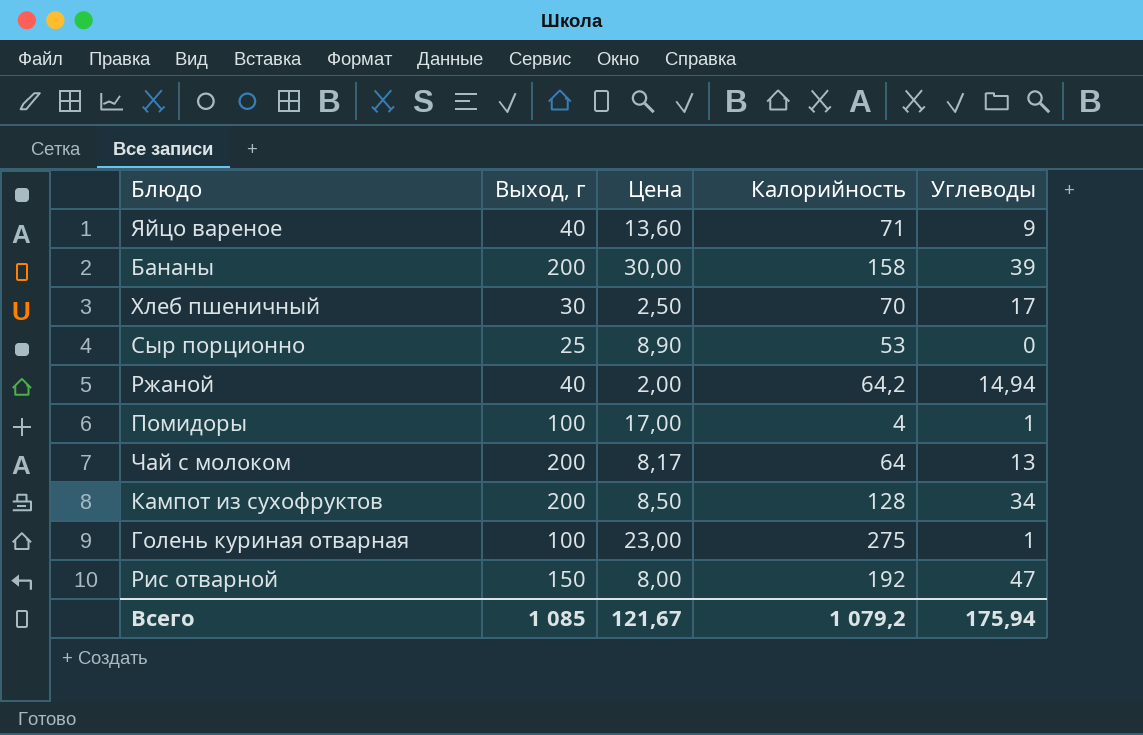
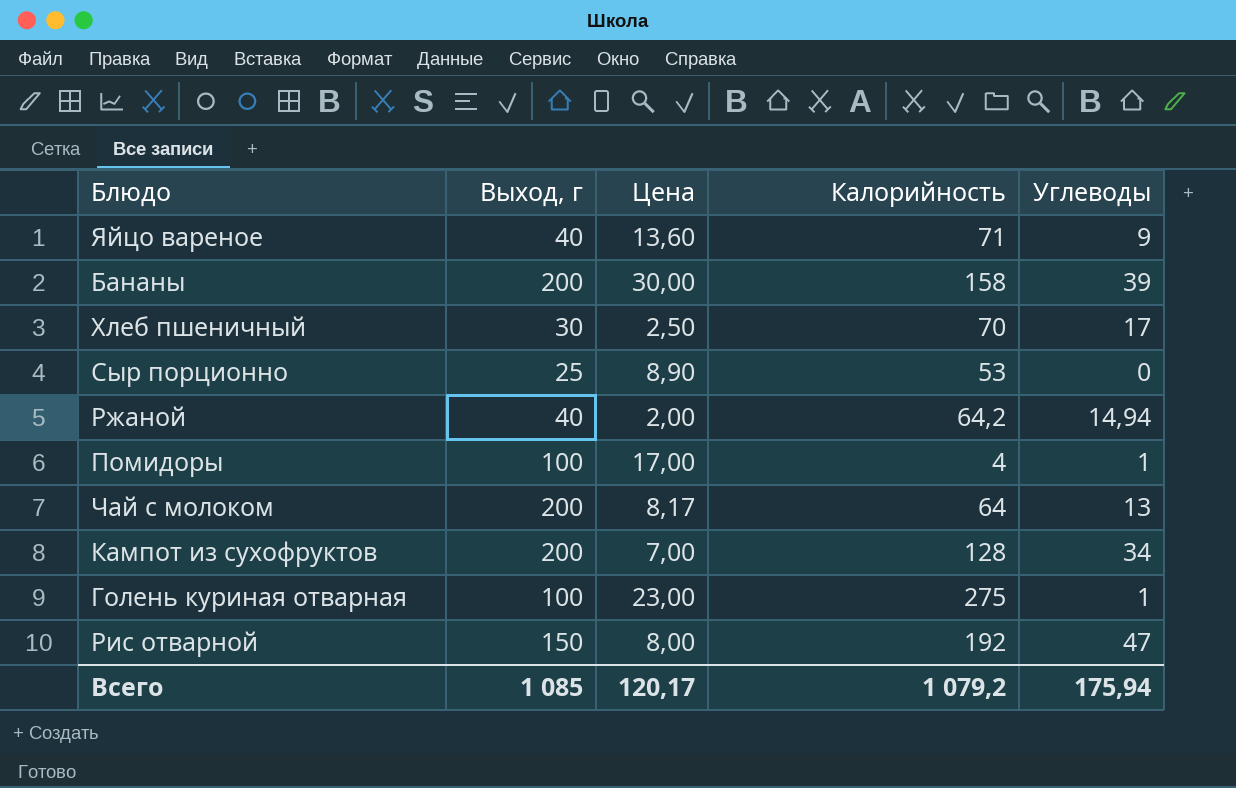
Кампот из сухофруктов | Цена: 8,50 -> 7,00
Всего | Цена: 121,67 -> 120,17

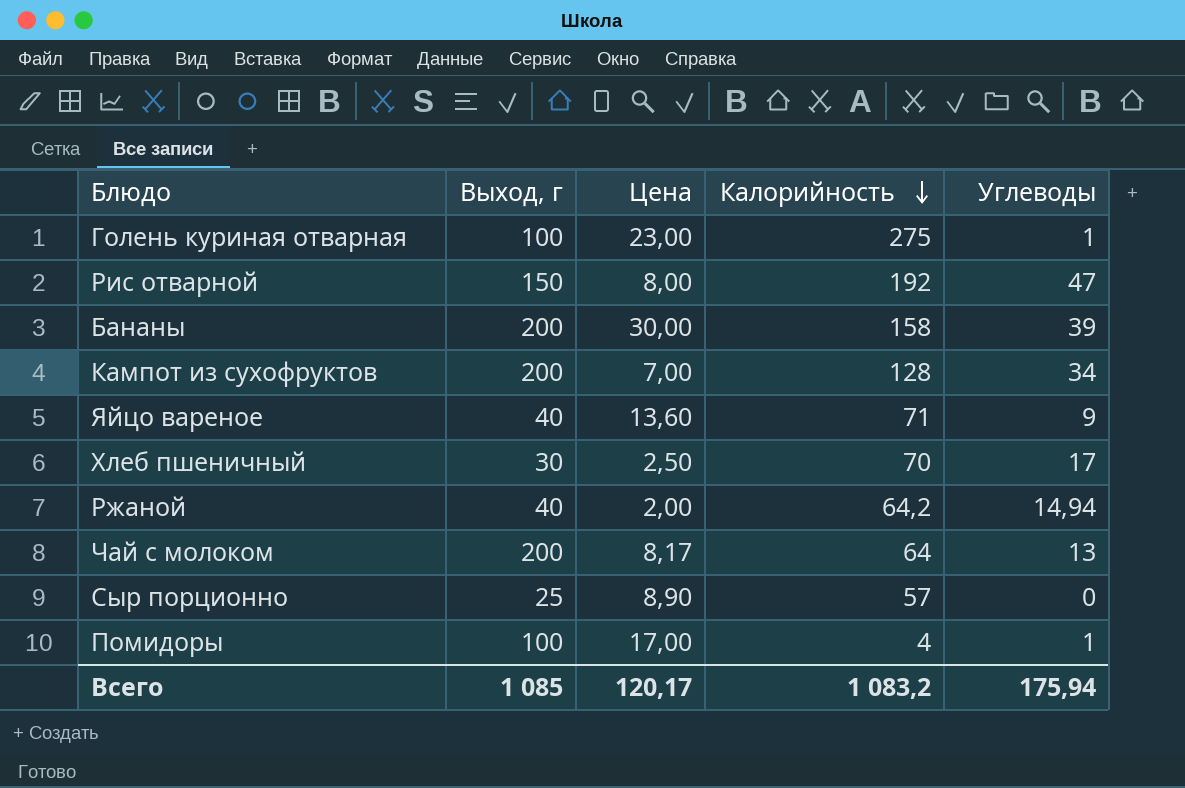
row order: none -> Калорийность descending
Сыр порционно | Калорийность: 53 -> 57
Всего | Калорийность: 1 079,2 -> 1 083,2

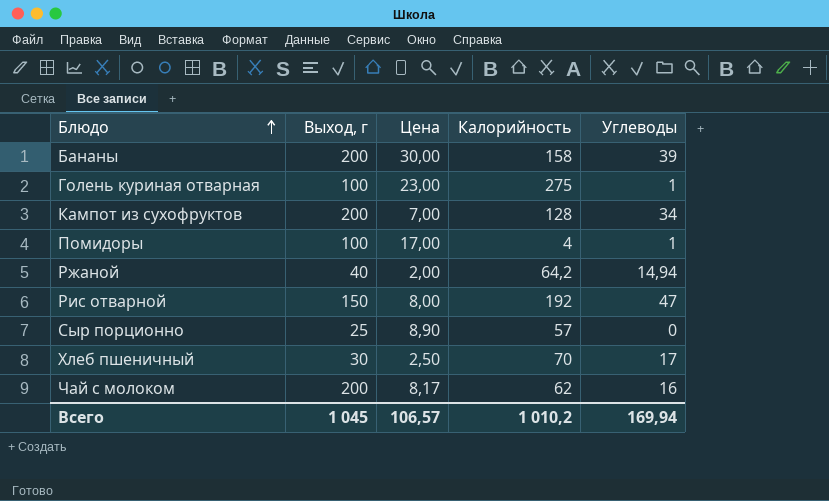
row order: Калорийность descending -> Блюдо ascending
row Яйцо вареное: 40 | 13,60 | 71 | 9 -> none
Чай с молоком | Калорийность: 64 -> 62
Чай с молоком | Углеводы: 13 -> 16
Всего | Выход, г: 1 085 -> 1 045
Всего | Цена: 120,17 -> 106,57
Всего | Калорийность: 1 083,2 -> 1 010,2
Всего | Углеводы: 175,94 -> 169,94

